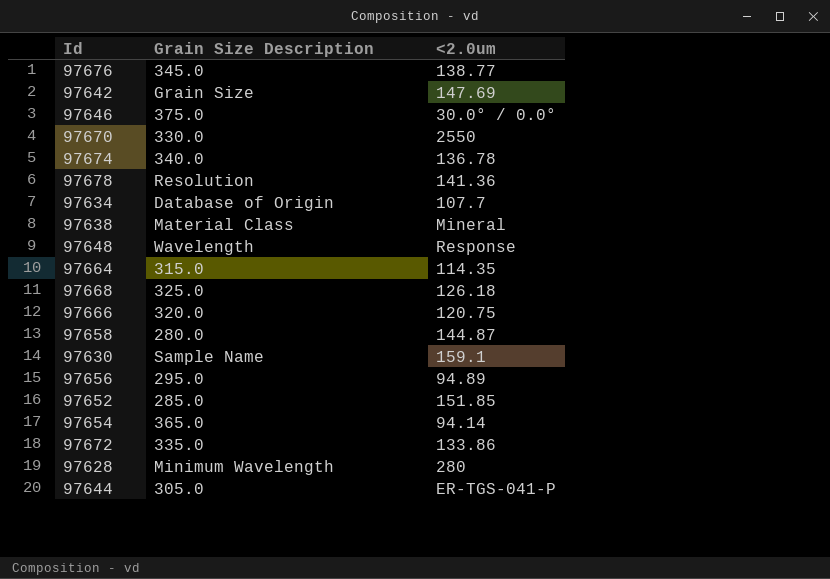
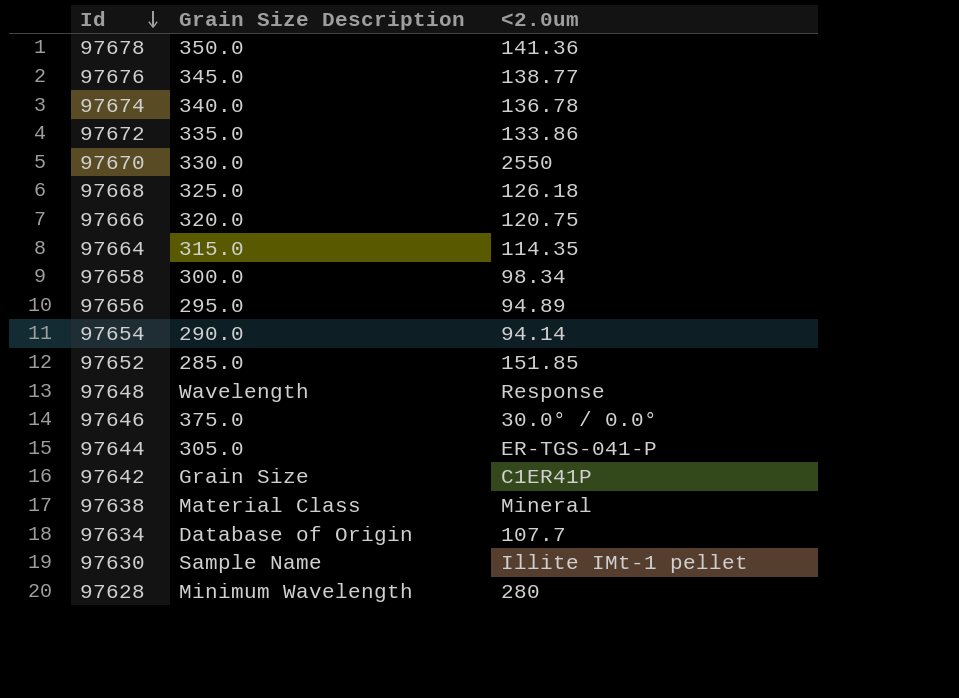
row order: none -> Id descending
97678 | Grain Size Description: Resolution -> 350.0
97658 | Grain Size Description: 280.0 -> 300.0
97658 | <2.0um: 144.87 -> 98.34
97654 | Grain Size Description: 365.0 -> 290.0
97642 | <2.0um: 147.69 -> C1ER41P
97630 | <2.0um: 159.1 -> Illite IMt-1 pellet

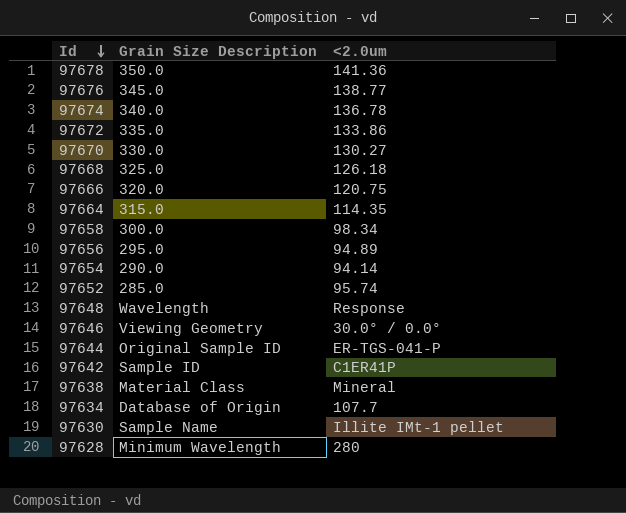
97670 | <2.0um: 2550 -> 130.27
97652 | <2.0um: 151.85 -> 95.74
97646 | Grain Size Description: 375.0 -> Viewing Geometry
97644 | Grain Size Description: 305.0 -> Original Sample ID
97642 | Grain Size Description: Grain Size -> Sample ID

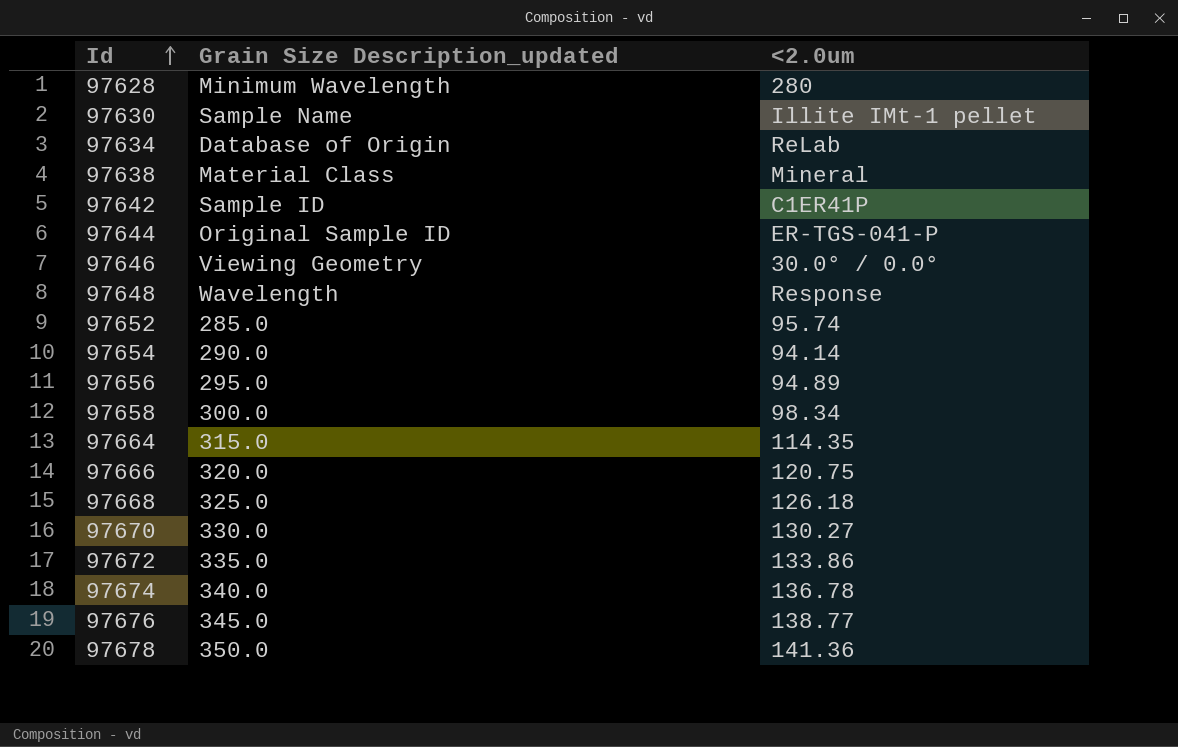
row order: Id descending -> Id ascending
column name: Grain Size Description -> Grain Size Description_updated
97634 | <2.0um: 107.7 -> ReLab

